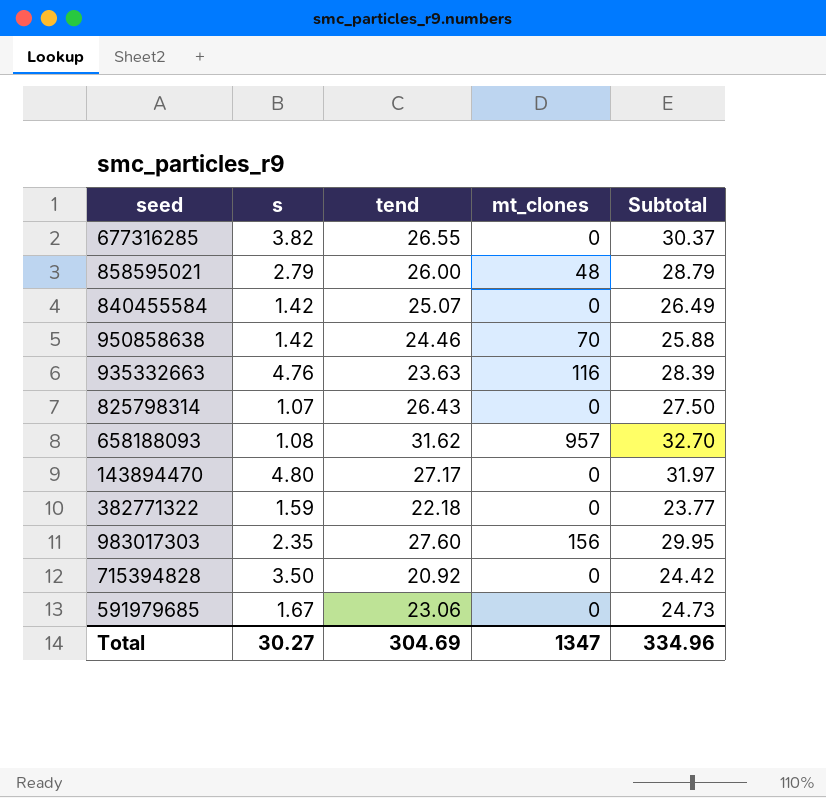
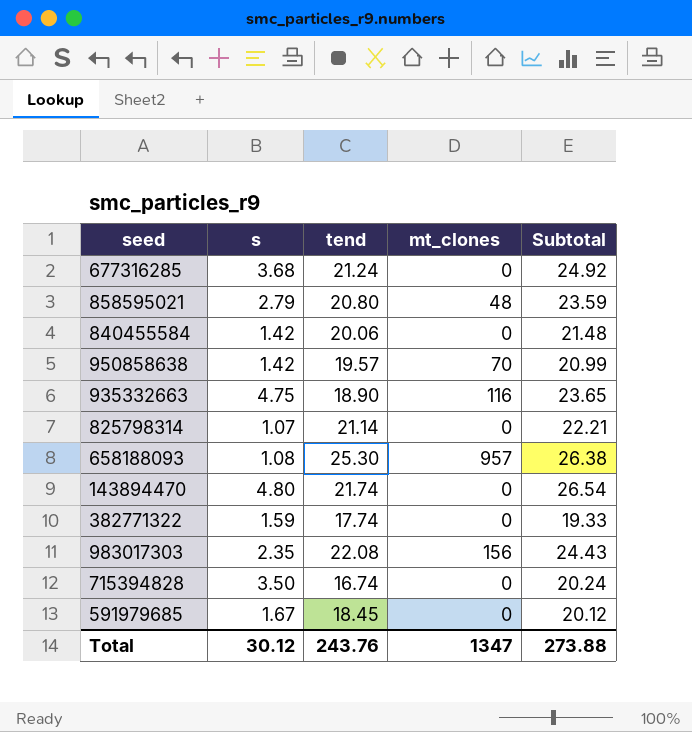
677316285 | s: 3.82 -> 3.68
677316285 | tend: 26.55 -> 21.24
677316285 | Subtotal: 30.37 -> 24.92
858595021 | tend: 26.00 -> 20.80
858595021 | Subtotal: 28.79 -> 23.59
840455584 | tend: 25.07 -> 20.06
840455584 | Subtotal: 26.49 -> 21.48
950858638 | tend: 24.46 -> 19.57
950858638 | Subtotal: 25.88 -> 20.99
935332663 | s: 4.76 -> 4.75
935332663 | tend: 23.63 -> 18.90
935332663 | Subtotal: 28.39 -> 23.65
825798314 | tend: 26.43 -> 21.14
825798314 | Subtotal: 27.50 -> 22.21
658188093 | tend: 31.62 -> 25.30
658188093 | Subtotal: 32.70 -> 26.38
143894470 | tend: 27.17 -> 21.74
143894470 | Subtotal: 31.97 -> 26.54
382771322 | tend: 22.18 -> 17.74
382771322 | Subtotal: 23.77 -> 19.33
983017303 | tend: 27.60 -> 22.08
983017303 | Subtotal: 29.95 -> 24.43
715394828 | tend: 20.92 -> 16.74
715394828 | Subtotal: 24.42 -> 20.24
591979685 | tend: 23.06 -> 18.45
591979685 | Subtotal: 24.73 -> 20.12
Total | s: 30.27 -> 30.12
Total | tend: 304.69 -> 243.76
Total | Subtotal: 334.96 -> 273.88

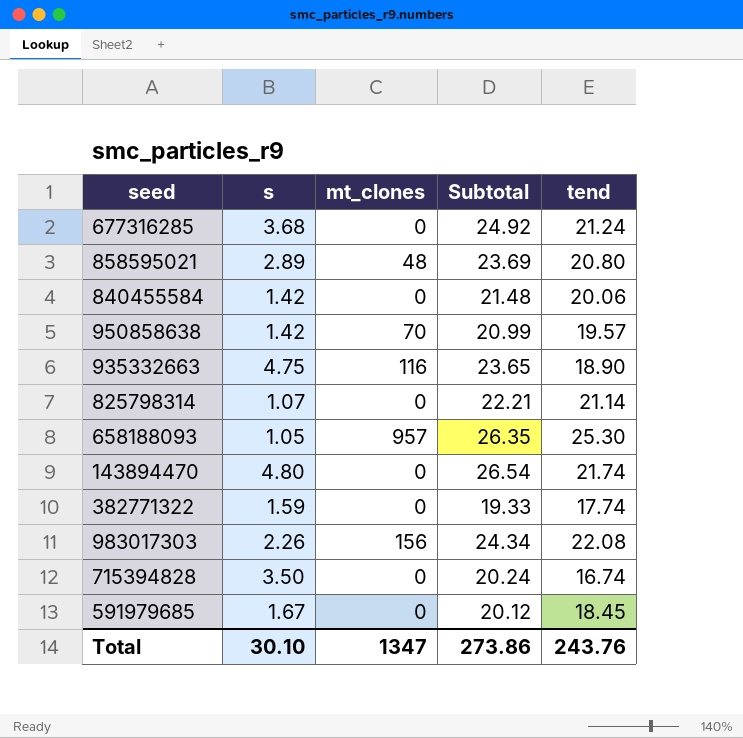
column tend | position: 3 -> 5
858595021 | s: 2.79 -> 2.89
858595021 | Subtotal: 23.59 -> 23.69
658188093 | s: 1.08 -> 1.05
658188093 | Subtotal: 26.38 -> 26.35
983017303 | s: 2.35 -> 2.26
983017303 | Subtotal: 24.43 -> 24.34
Total | s: 30.12 -> 30.10
Total | Subtotal: 273.88 -> 273.86

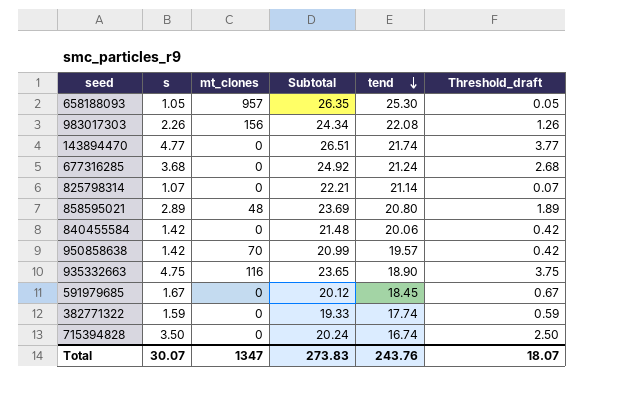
row order: none -> tend descending
column Threshold_draft | formula: none -> [s] - 1
143894470 | s: 4.80 -> 4.77
143894470 | Subtotal: 26.54 -> 26.51
Total | s: 30.10 -> 30.07
Total | Subtotal: 273.86 -> 273.83

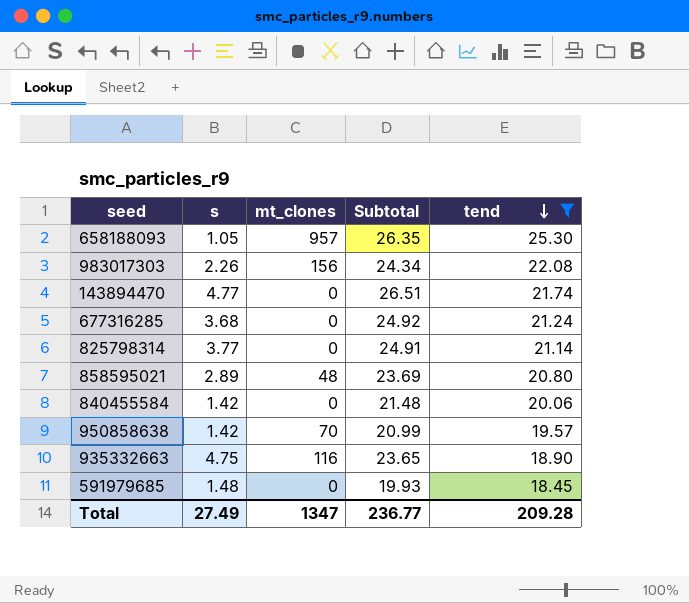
filter: none -> tend >= 18.45
column Threshold_draft | formula: [s] - 1 -> none
825798314 | s: 1.07 -> 3.77
825798314 | Subtotal: 22.21 -> 24.91
591979685 | s: 1.67 -> 1.48
591979685 | Subtotal: 20.12 -> 19.93
Total | s: 30.07 -> 27.49
Total | Subtotal: 273.83 -> 236.77
Total | tend: 243.76 -> 209.28

